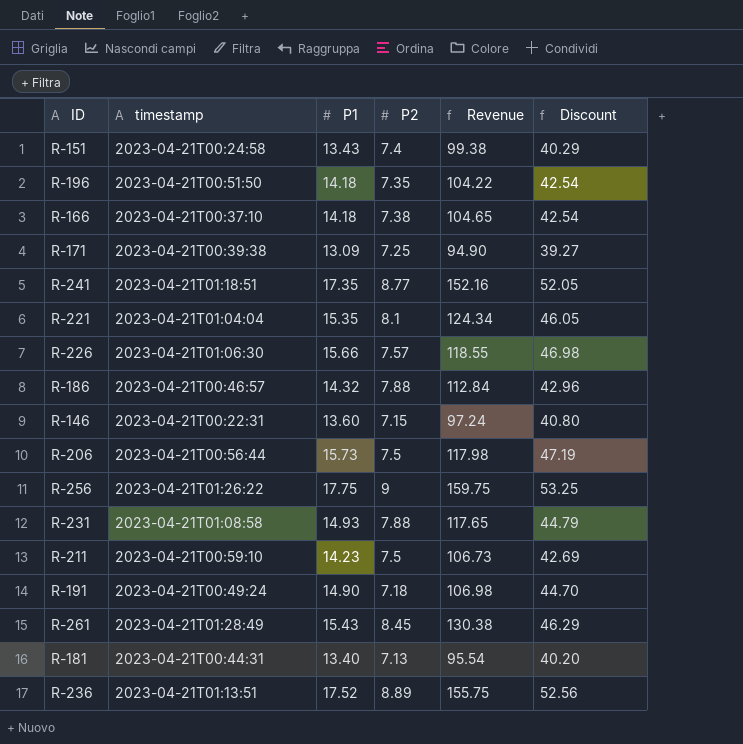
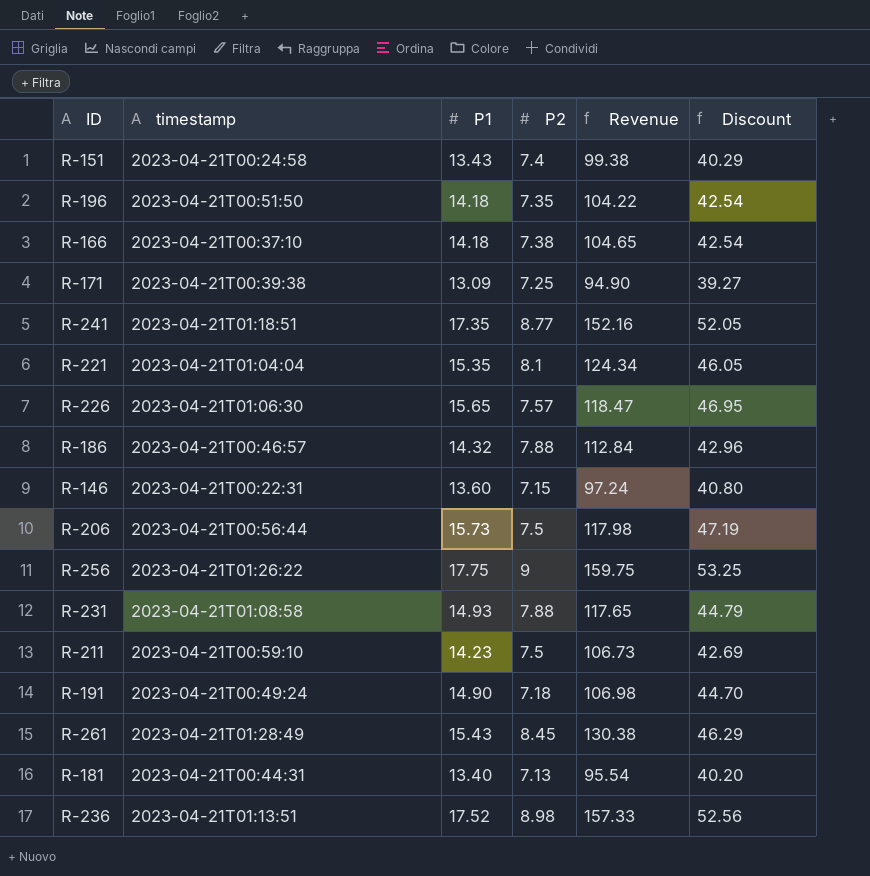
R-226 | P1: 15.66 -> 15.65
R-226 | Revenue: 118.55 -> 118.47
R-226 | Discount: 46.98 -> 46.95
R-236 | P2: 8.89 -> 8.98
R-236 | Revenue: 155.75 -> 157.33

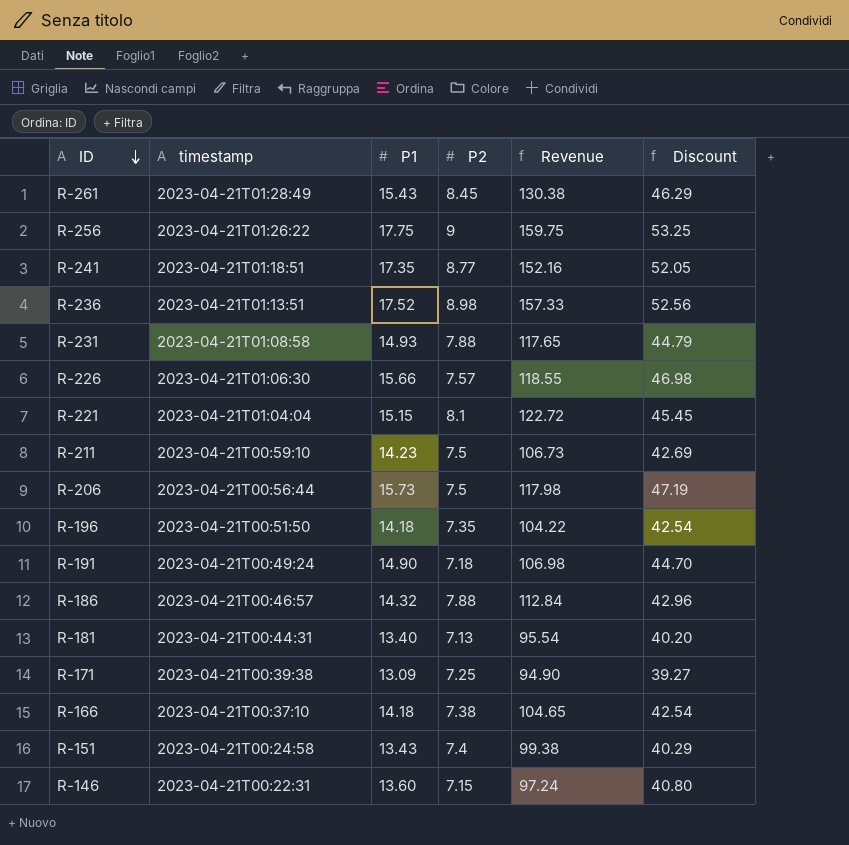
row order: none -> ID descending
R-226 | P1: 15.65 -> 15.66
R-226 | Revenue: 118.47 -> 118.55
R-226 | Discount: 46.95 -> 46.98
R-221 | P1: 15.35 -> 15.15
R-221 | Revenue: 124.34 -> 122.72
R-221 | Discount: 46.05 -> 45.45

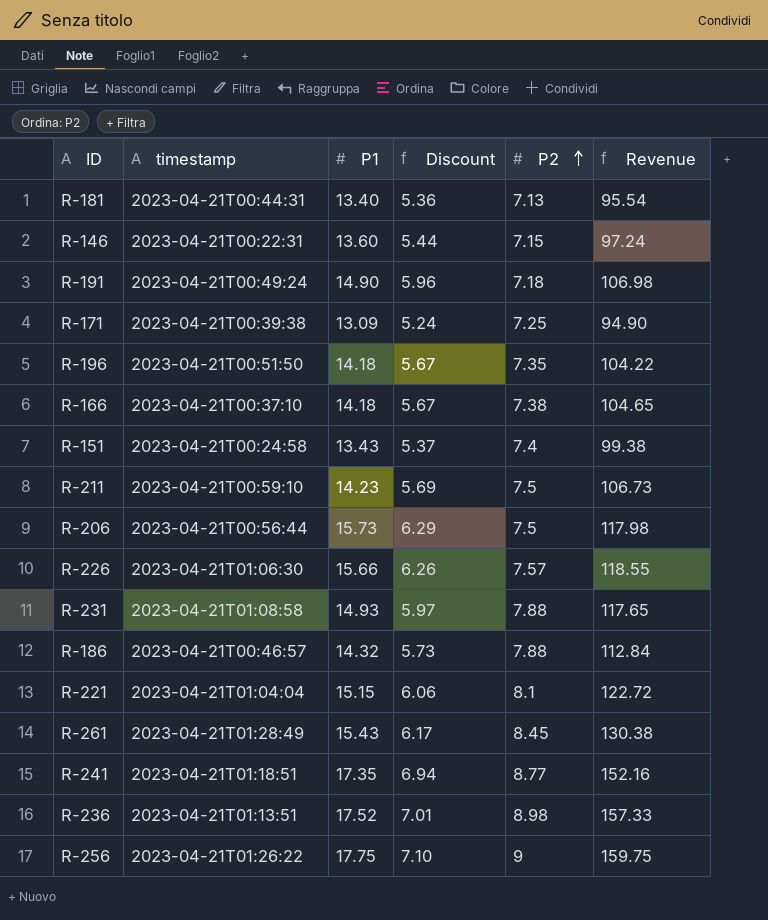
row order: ID descending -> P2 ascending
column Discount | formula: [P1] * 3 -> [P1] * 0.4
column Discount | position: 6 -> 4

